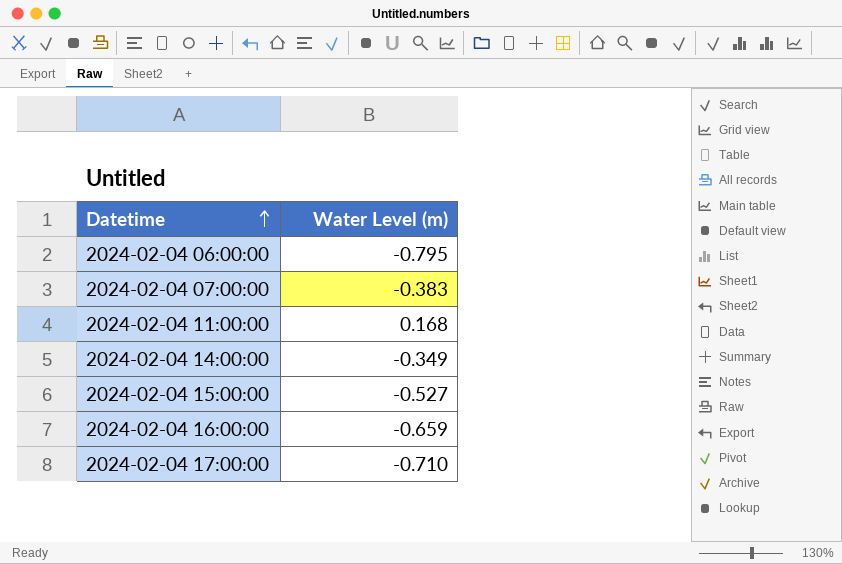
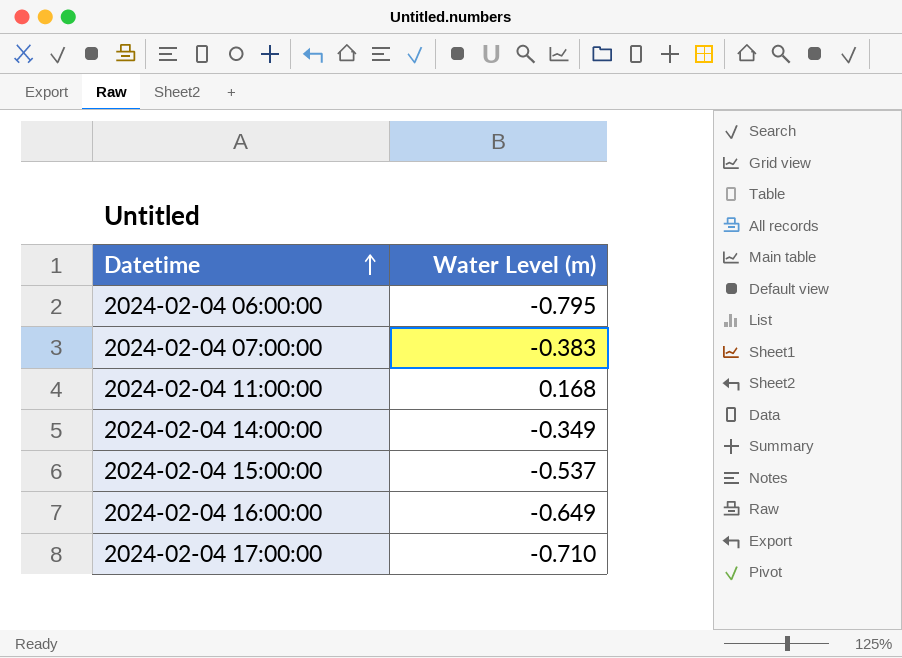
2024-02-04 15:00:00 | Water Level (m): -0.527 -> -0.537
2024-02-04 16:00:00 | Water Level (m): -0.659 -> -0.649

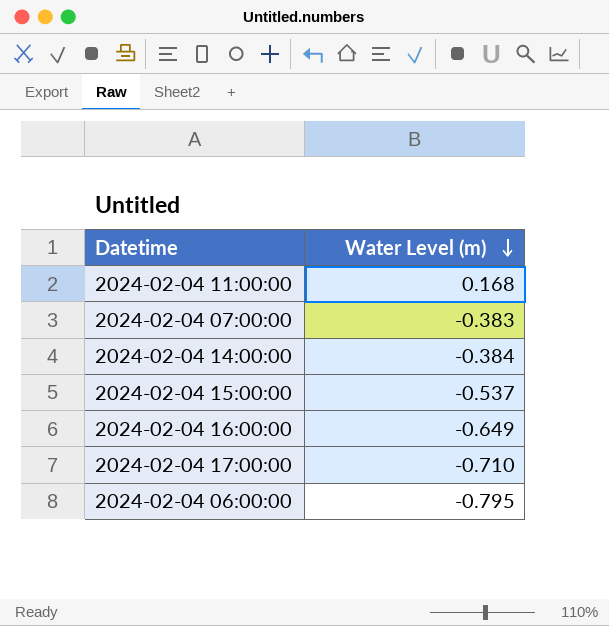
row order: Datetime ascending -> Water Level (m) descending
2024-02-04 14:00:00 | Water Level (m): -0.349 -> -0.384

